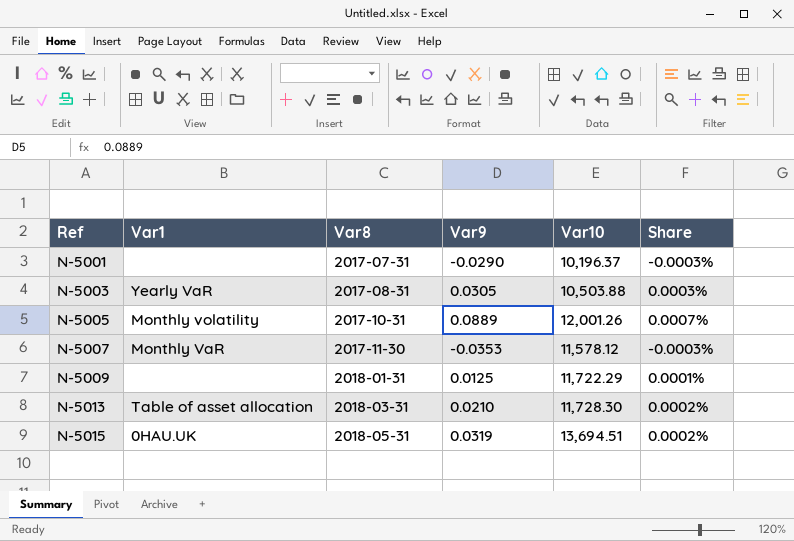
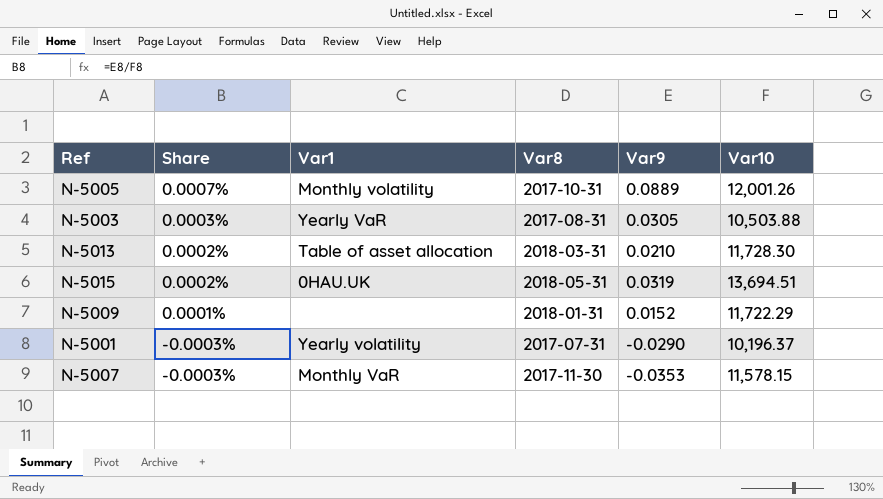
row order: Ref ascending -> Share descending
column Share | position: 6 -> 2
N-5009 | Var9: 0.0125 -> 0.0152
N-5001 | Var1: none -> Yearly volatility
N-5007 | Var10: 11,578.12 -> 11,578.15

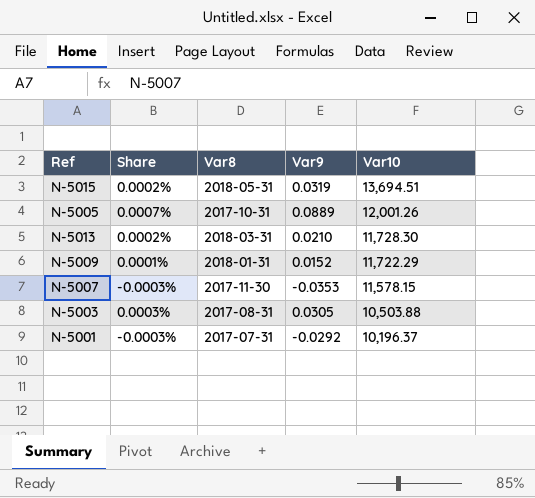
row order: Share descending -> Var10 descending
column Var1 | position: 3 -> none
N-5001 | Var9: -0.0290 -> -0.0292

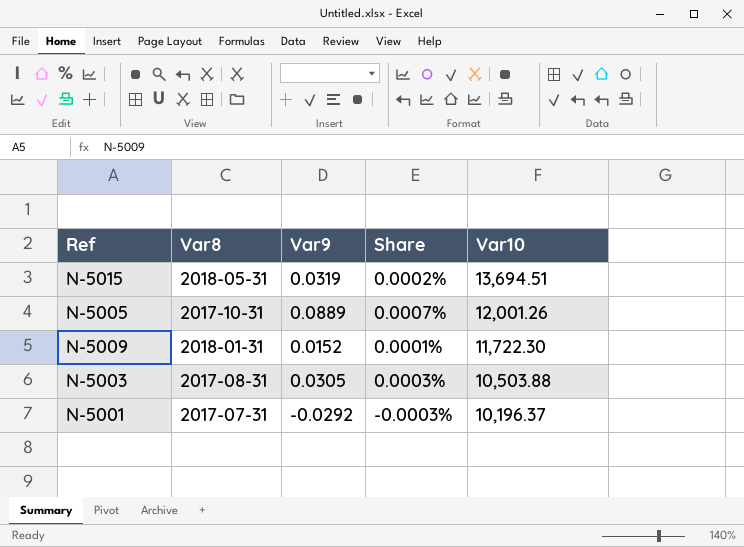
column Share | position: 2 -> 4
row N-5013: 0.0002% | 2018-03-31 | 0.0210 | 11,728.30 -> none
row N-5007: -0.0003% | 2017-11-30 | -0.0353 | 11,578.15 -> none
N-5009 | Var10: 11,722.29 -> 11,722.30

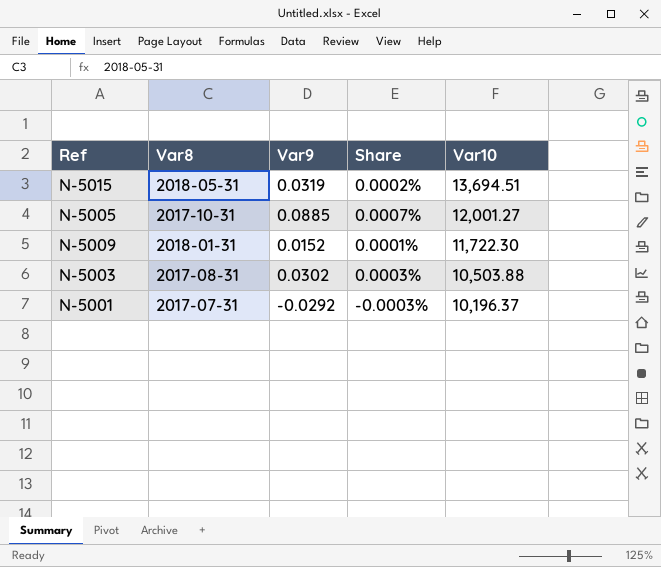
N-5005 | Var9: 0.0889 -> 0.0885
N-5005 | Var10: 12,001.26 -> 12,001.27
N-5003 | Var9: 0.0305 -> 0.0302

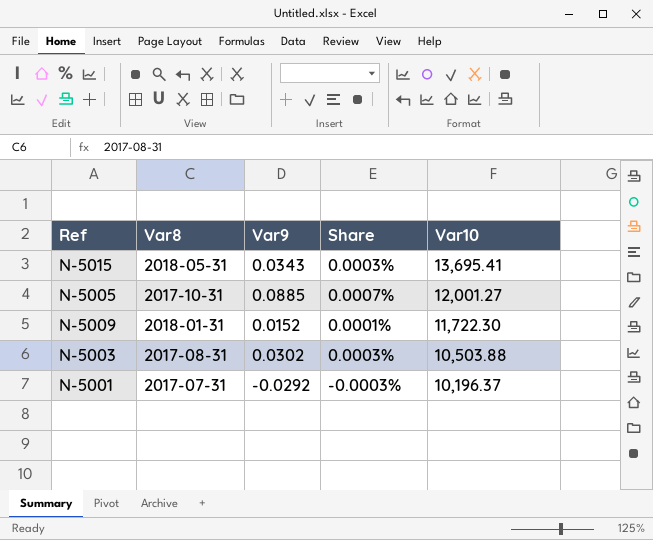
N-5015 | Var9: 0.0319 -> 0.0343
N-5015 | Share: 0.0002% -> 0.0003%
N-5015 | Var10: 13,694.51 -> 13,695.41

